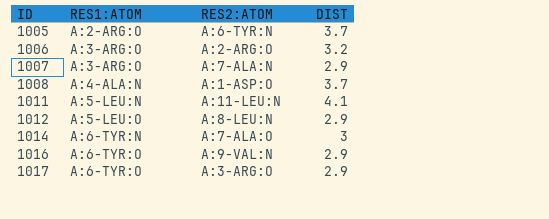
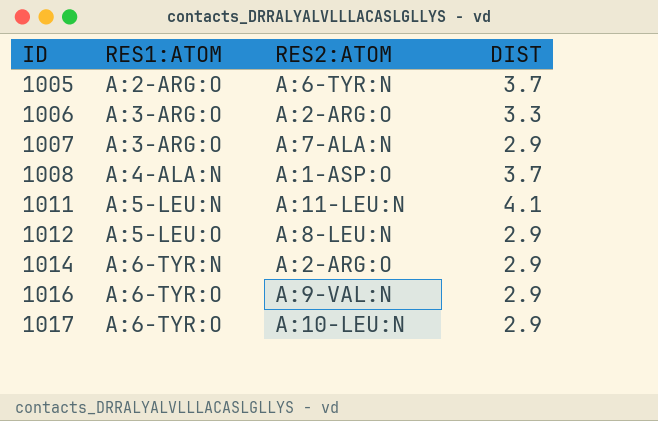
1006 | DIST: 3.2 -> 3.3
1014 | RES2:ATOM: A:7-ALA:O -> A:2-ARG:O
1014 | DIST: 3 -> 2.9
1017 | RES2:ATOM: A:3-ARG:O -> A:10-LEU:N

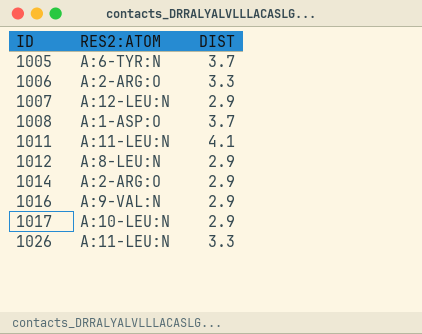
column RES1:ATOM | position: 2 -> none
1007 | RES2:ATOM: A:7-ALA:N -> A:12-LEU:N
row 1026: none -> A:11-LEU:N | 3.3

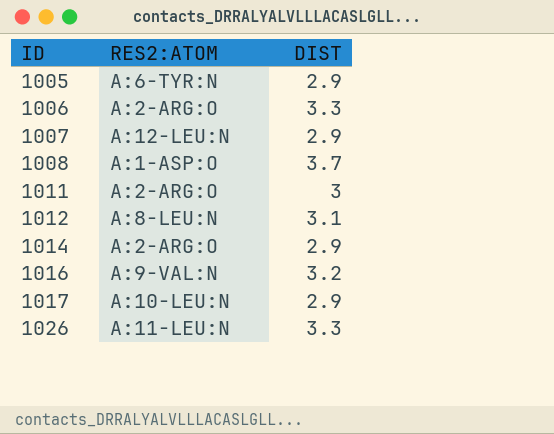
1005 | DIST: 3.7 -> 2.9
1011 | RES2:ATOM: A:11-LEU:N -> A:2-ARG:O
1011 | DIST: 4.1 -> 3
1012 | DIST: 2.9 -> 3.1
1016 | DIST: 2.9 -> 3.2

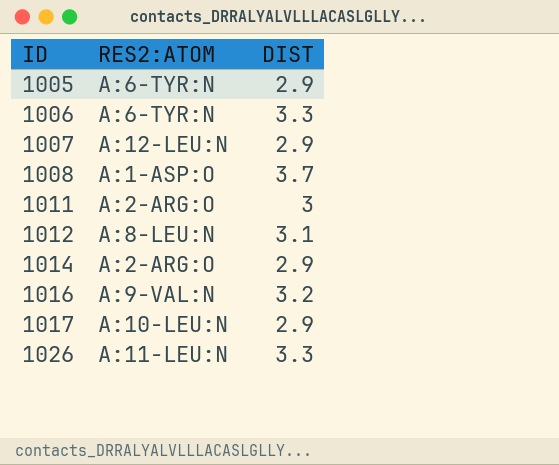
1006 | RES2:ATOM: A:2-ARG:O -> A:6-TYR:N

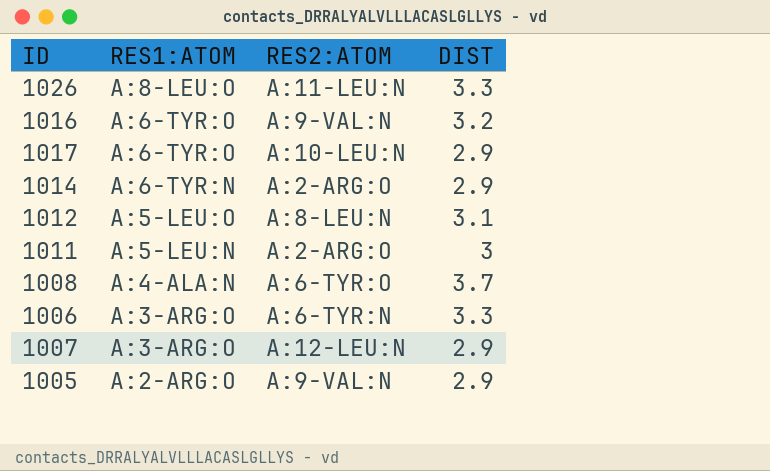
row order: ID ascending -> RES1:ATOM descending
column RES1:ATOM | position: none -> 2
1008 | RES2:ATOM: A:1-ASP:O -> A:6-TYR:O
1005 | RES2:ATOM: A:6-TYR:N -> A:9-VAL:N

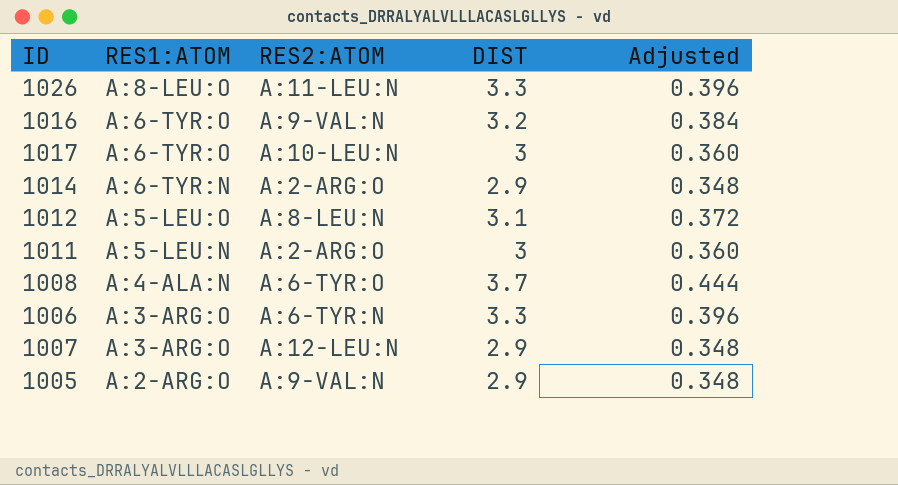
column Adjusted | formula: none -> [DIST] * 0.12
1017 | DIST: 2.9 -> 3

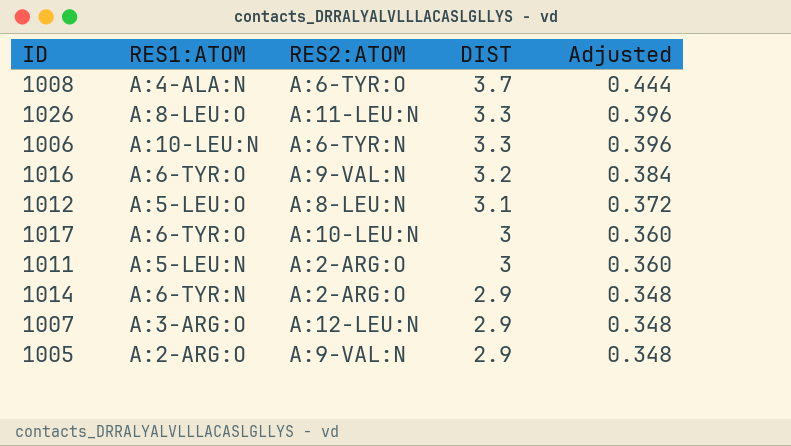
row order: RES1:ATOM descending -> DIST descending
1006 | RES1:ATOM: A:3-ARG:O -> A:10-LEU:N

